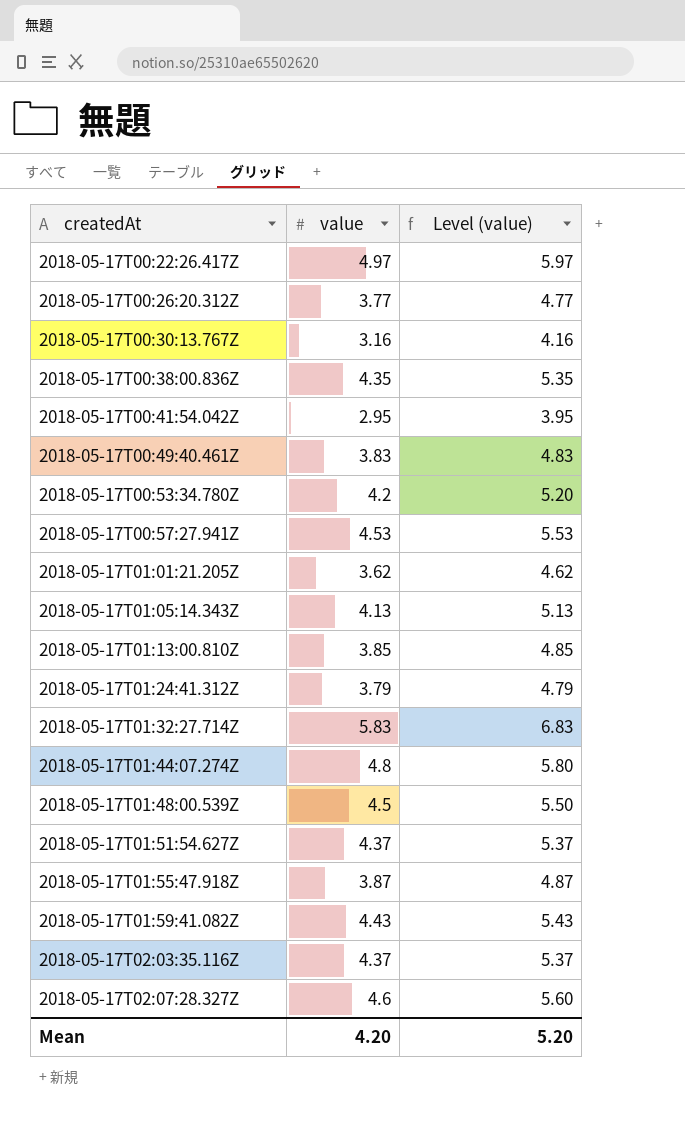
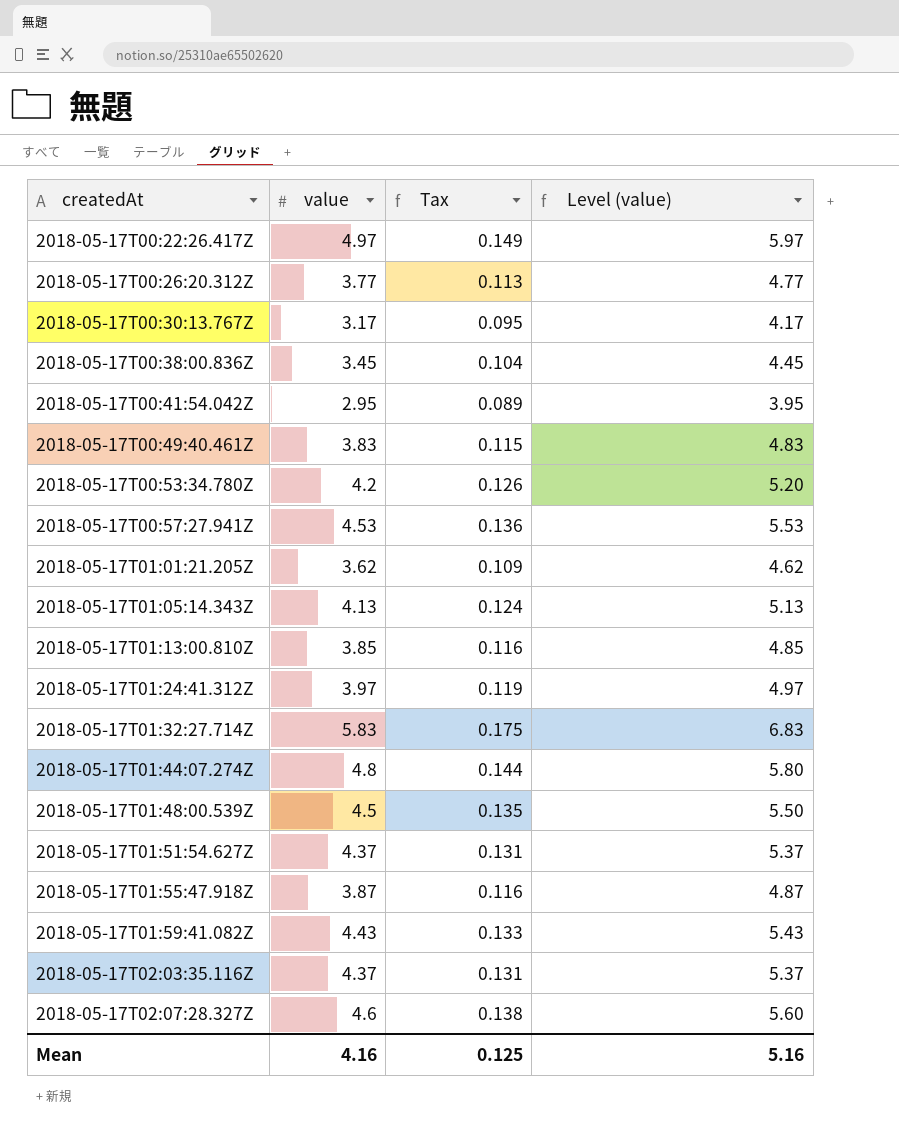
column Tax | formula: none -> [value] * 0.03
2018-05-17T00:30:13.767Z | value: 3.16 -> 3.17
2018-05-17T00:30:13.767Z | Level (value): 4.16 -> 4.17
2018-05-17T00:38:00.836Z | value: 4.35 -> 3.45
2018-05-17T00:38:00.836Z | Level (value): 5.35 -> 4.45
2018-05-17T01:24:41.312Z | value: 3.79 -> 3.97
2018-05-17T01:24:41.312Z | Level (value): 4.79 -> 4.97
Mean | value: 4.20 -> 4.16
Mean | Level (value): 5.20 -> 5.16

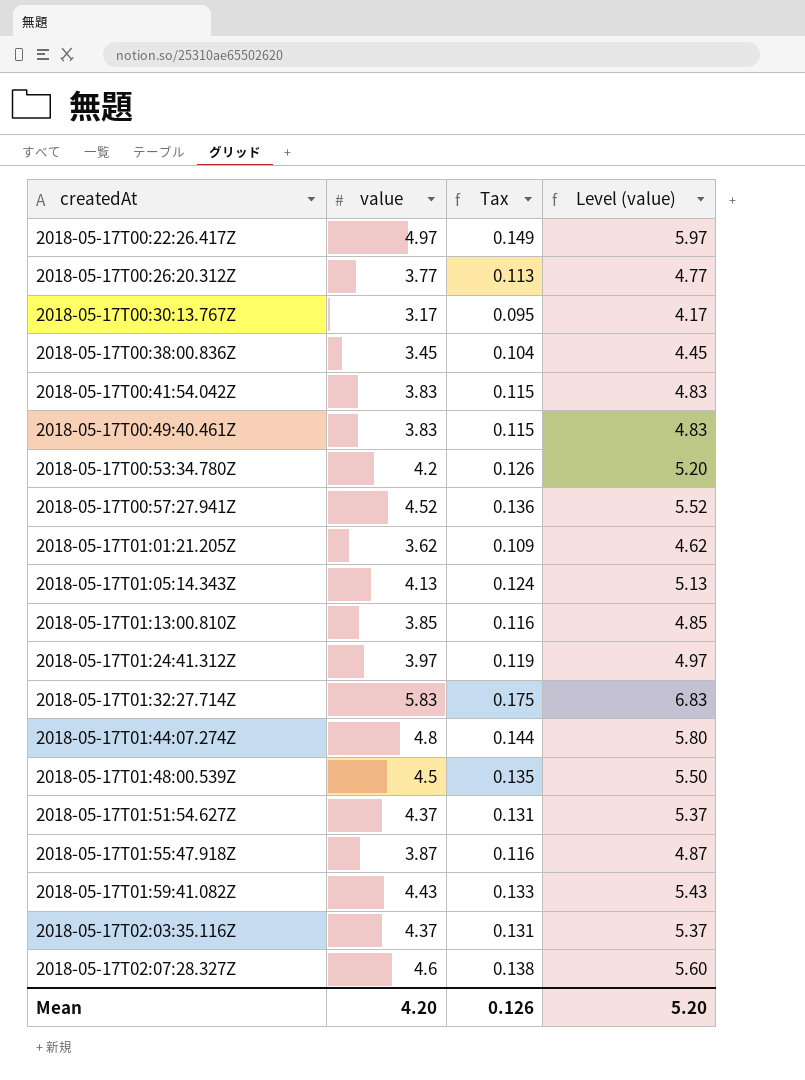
2018-05-17T00:41:54.042Z | value: 2.95 -> 3.83
2018-05-17T00:41:54.042Z | Tax: 0.089 -> 0.115
2018-05-17T00:41:54.042Z | Level (value): 3.95 -> 4.83
2018-05-17T00:57:27.941Z | value: 4.53 -> 4.52
2018-05-17T00:57:27.941Z | Level (value): 5.53 -> 5.52
Mean | value: 4.16 -> 4.20
Mean | Tax: 0.125 -> 0.126
Mean | Level (value): 5.16 -> 5.20

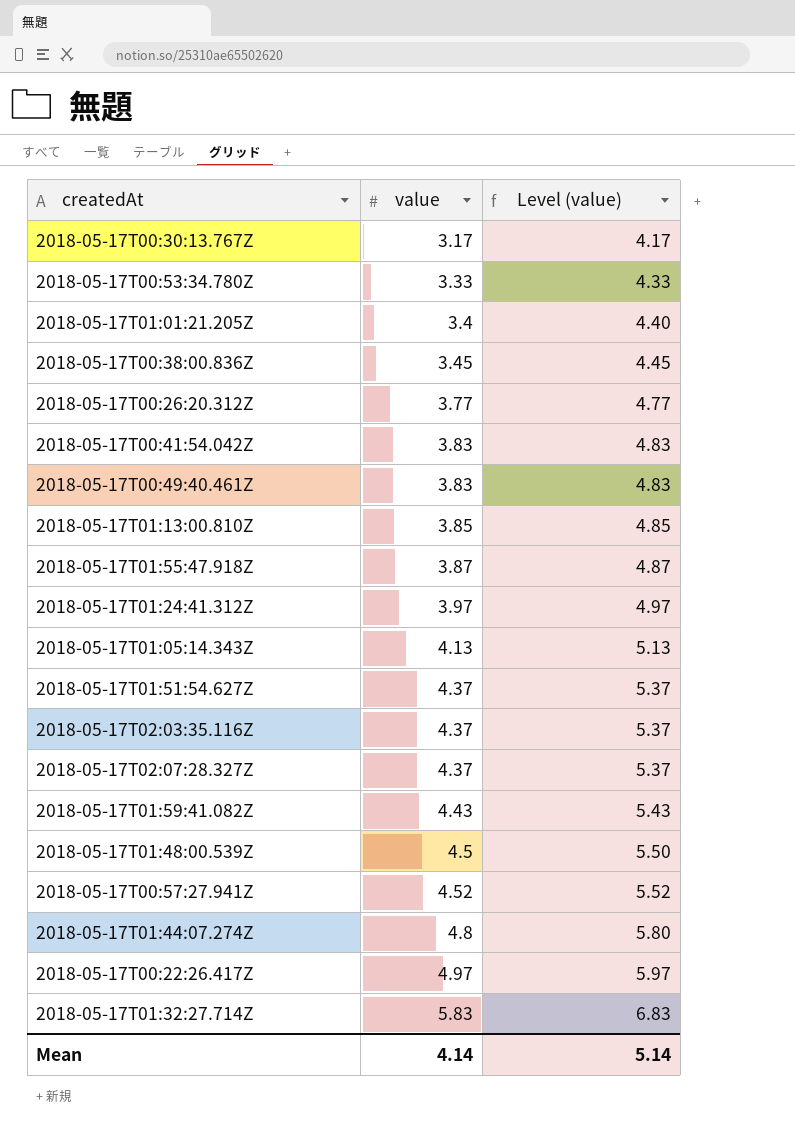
row order: createdAt ascending -> value ascending
column Tax | formula: [value] * 0.03 -> none
2018-05-17T00:53:34.780Z | value: 4.2 -> 3.33
2018-05-17T00:53:34.780Z | Level (value): 5.20 -> 4.33
2018-05-17T01:01:21.205Z | value: 3.62 -> 3.4
2018-05-17T01:01:21.205Z | Level (value): 4.62 -> 4.40
2018-05-17T02:07:28.327Z | value: 4.6 -> 4.37
2018-05-17T02:07:28.327Z | Level (value): 5.60 -> 5.37
Mean | value: 4.20 -> 4.14
Mean | Level (value): 5.20 -> 5.14

